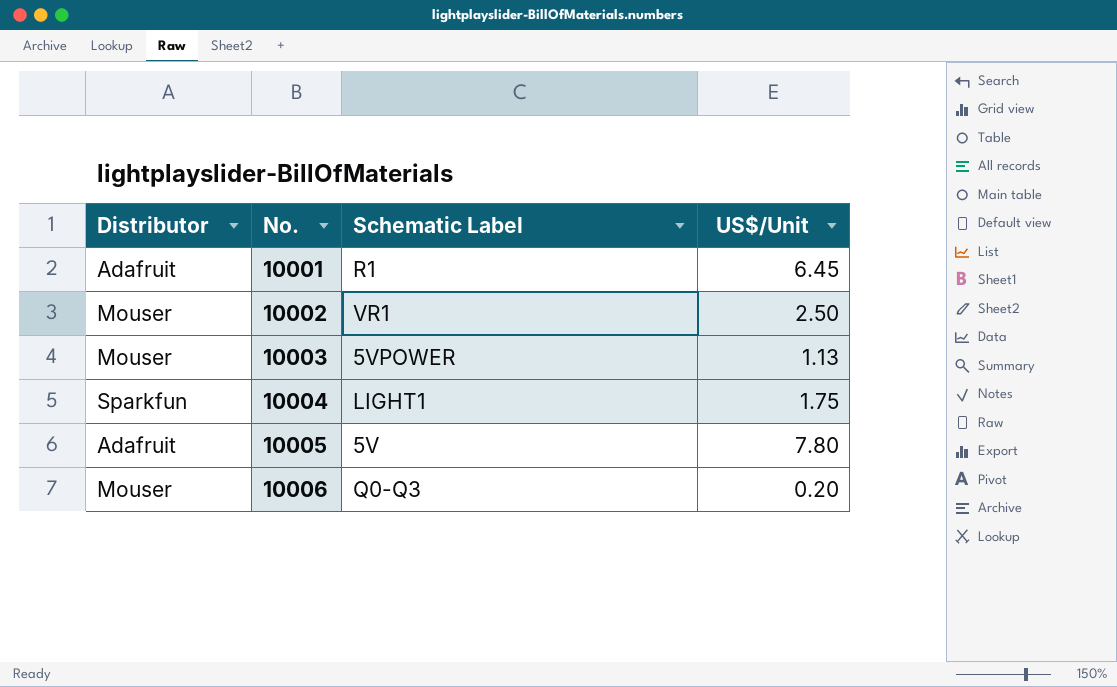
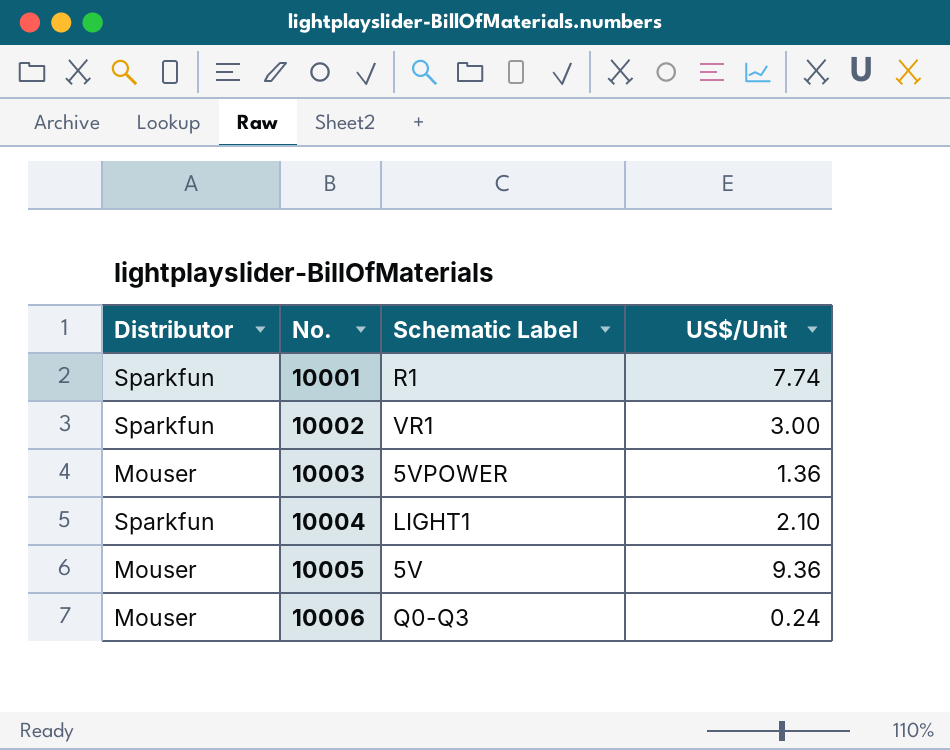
10001 | Distributor: Adafruit -> Sparkfun
10001 | US$/Unit: 6.45 -> 7.74
10002 | Distributor: Mouser -> Sparkfun
10002 | US$/Unit: 2.50 -> 3.00
10003 | US$/Unit: 1.13 -> 1.36
10004 | US$/Unit: 1.75 -> 2.10
10005 | Distributor: Adafruit -> Mouser
10005 | US$/Unit: 7.80 -> 9.36
10006 | US$/Unit: 0.20 -> 0.24

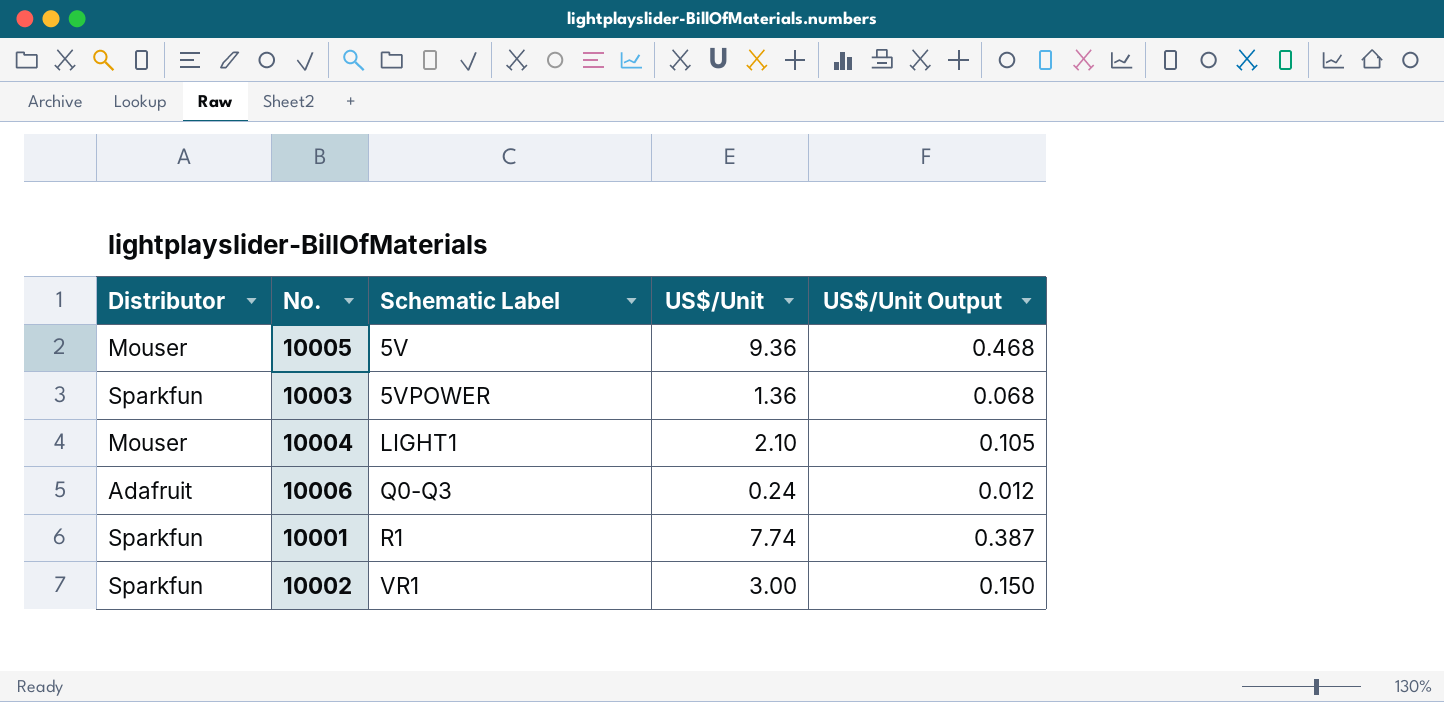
row order: No. ascending -> Schematic Label ascending
column US$/Unit Output | formula: none -> [US$/Unit] * 0.05
10003 | Distributor: Mouser -> Sparkfun
10004 | Distributor: Sparkfun -> Mouser
10006 | Distributor: Mouser -> Adafruit

